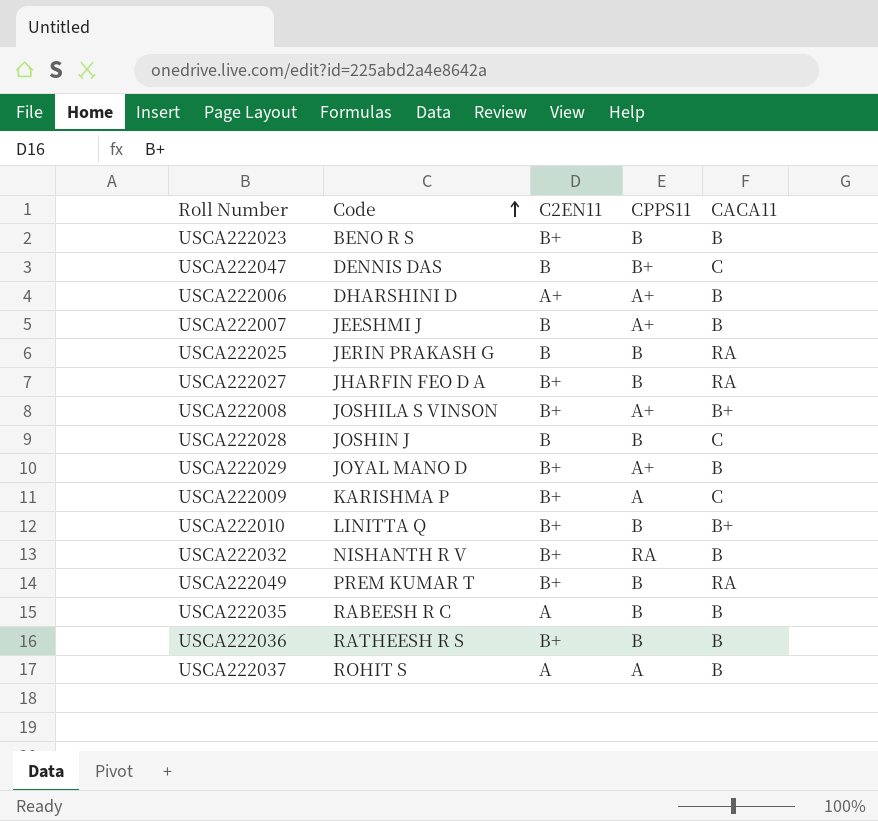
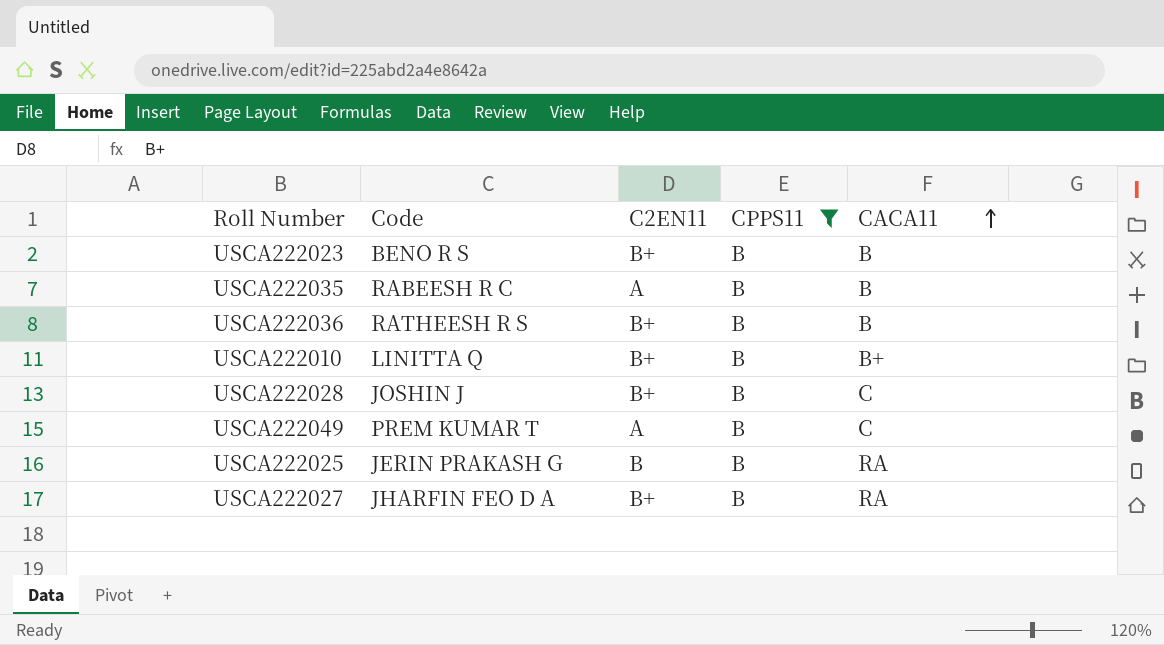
filter: none -> CPPS11 = B
row order: Code ascending -> CACA11 ascending
USCA222028 | C2EN11: B -> B+
USCA222049 | C2EN11: B+ -> A
USCA222049 | CACA11: RA -> C

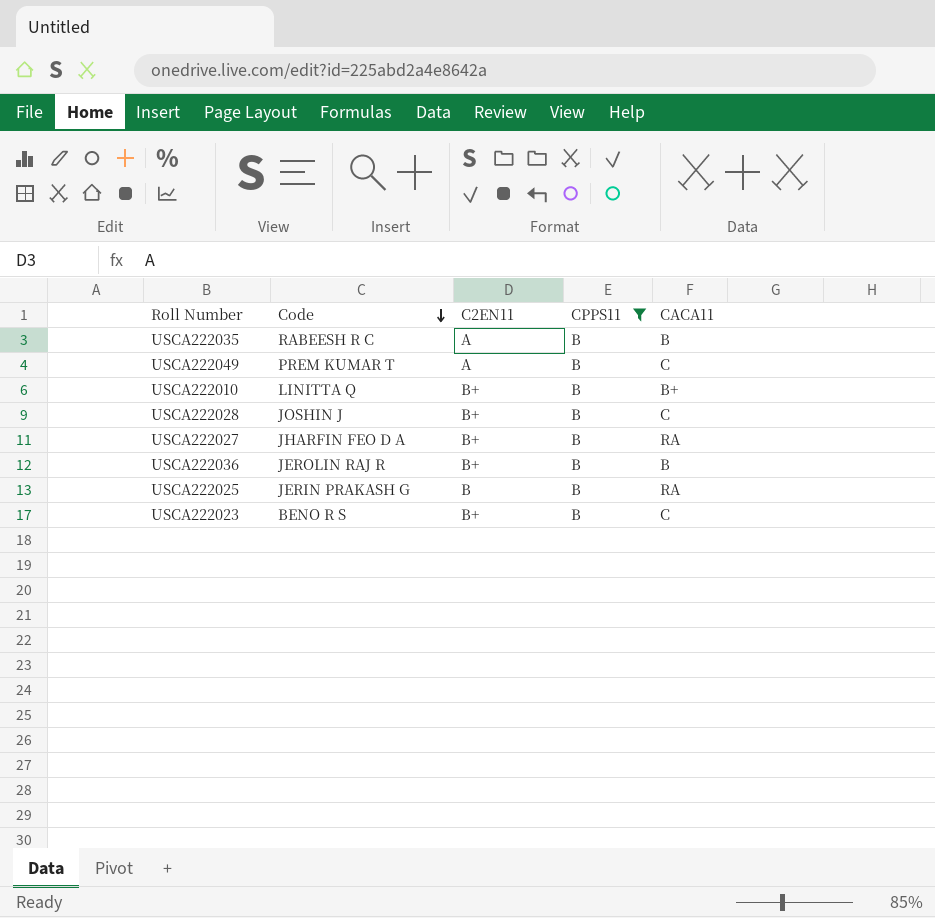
row order: CACA11 ascending -> Code descending
USCA222036 | Code: RATHEESH R S -> JEROLIN RAJ R
USCA222023 | CACA11: B -> C

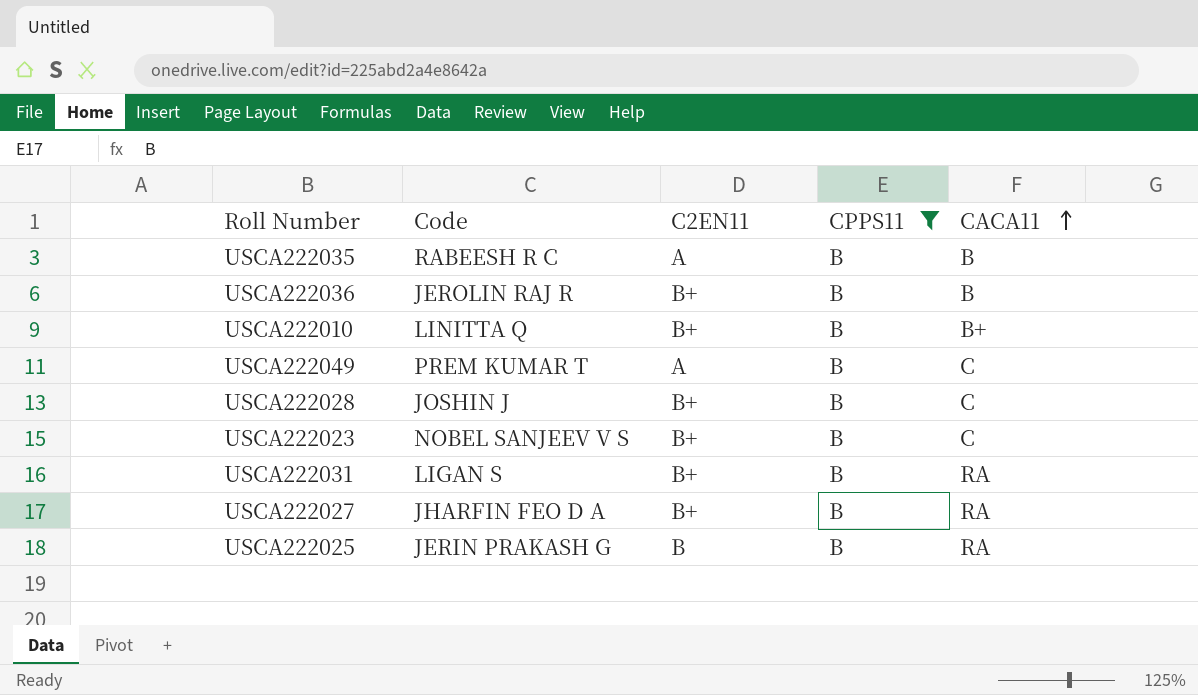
row order: Code descending -> CACA11 ascending
USCA222023 | Code: BENO R S -> NOBEL SANJEEV V S
row USCA222031: none -> LIGAN S | B+ | B | RA

